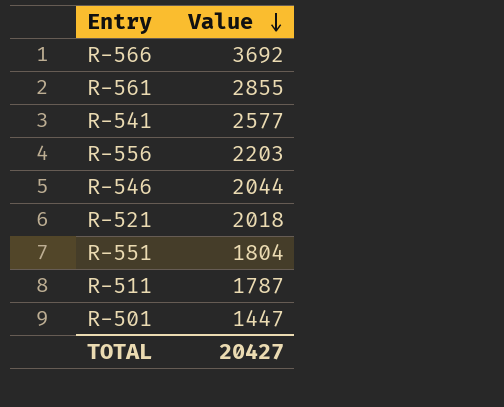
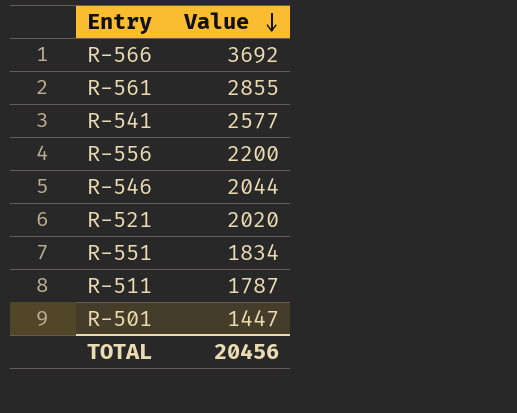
R-556 | Value: 2203 -> 2200
R-521 | Value: 2018 -> 2020
R-551 | Value: 1804 -> 1834
TOTAL | Value: 20427 -> 20456

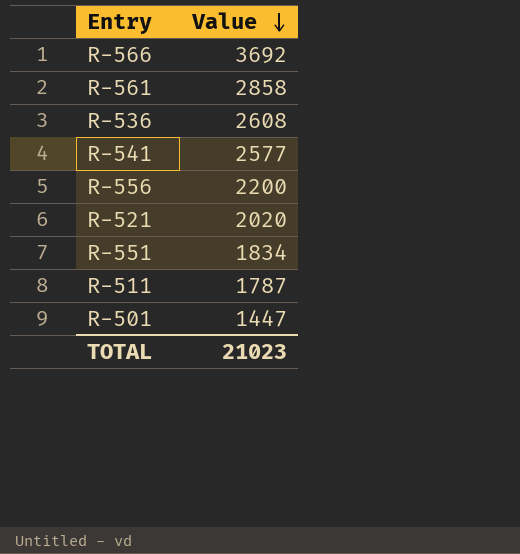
row R-546: 2044 -> none
R-561 | Value: 2855 -> 2858
row R-536: none -> 2608
TOTAL | Value: 20456 -> 21023

